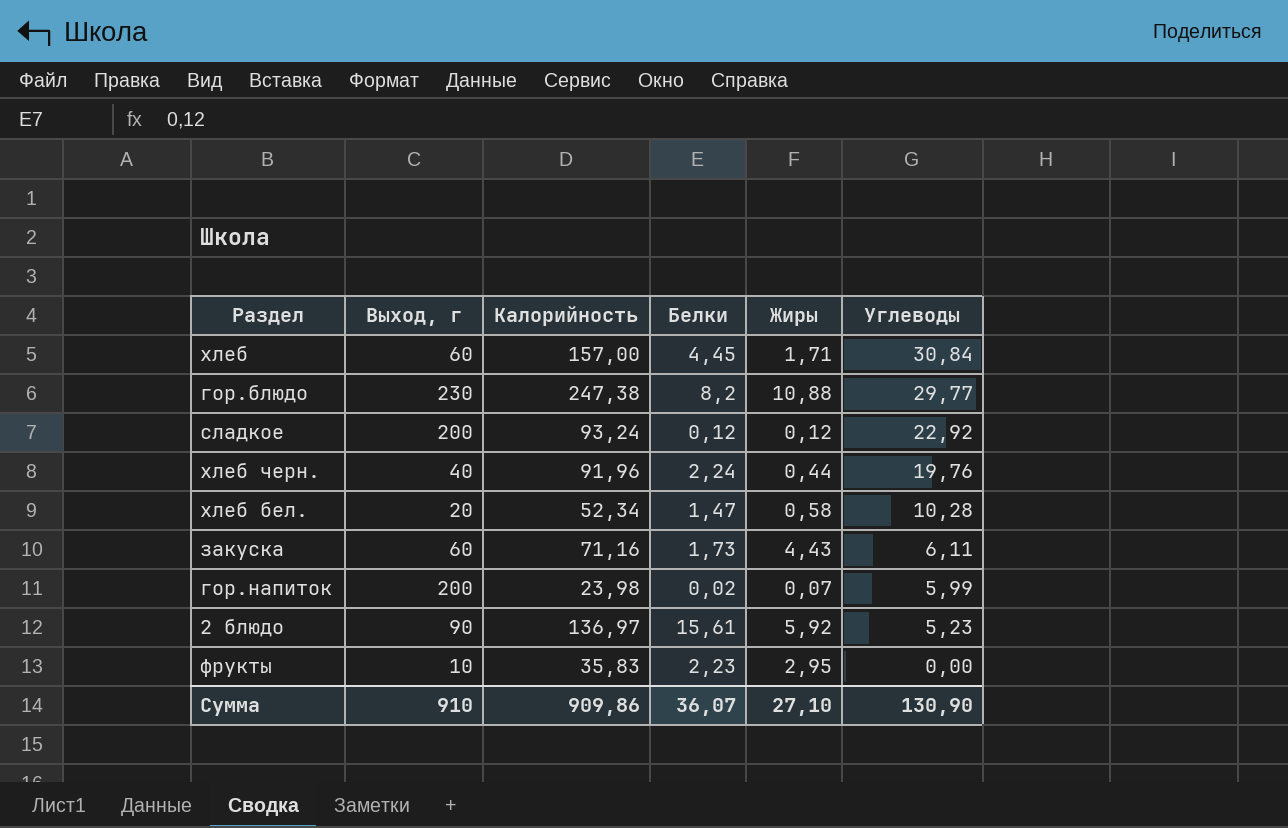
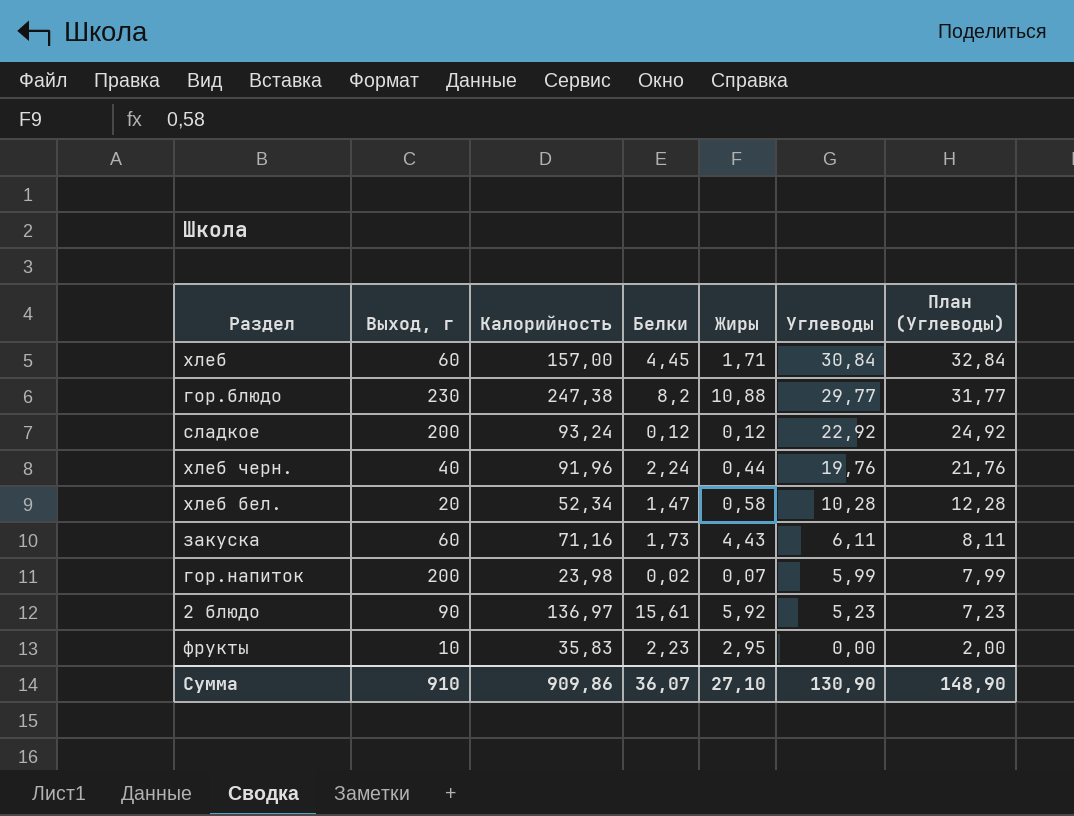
column План (Углеводы) | formula: none -> [Углеводы] + 2

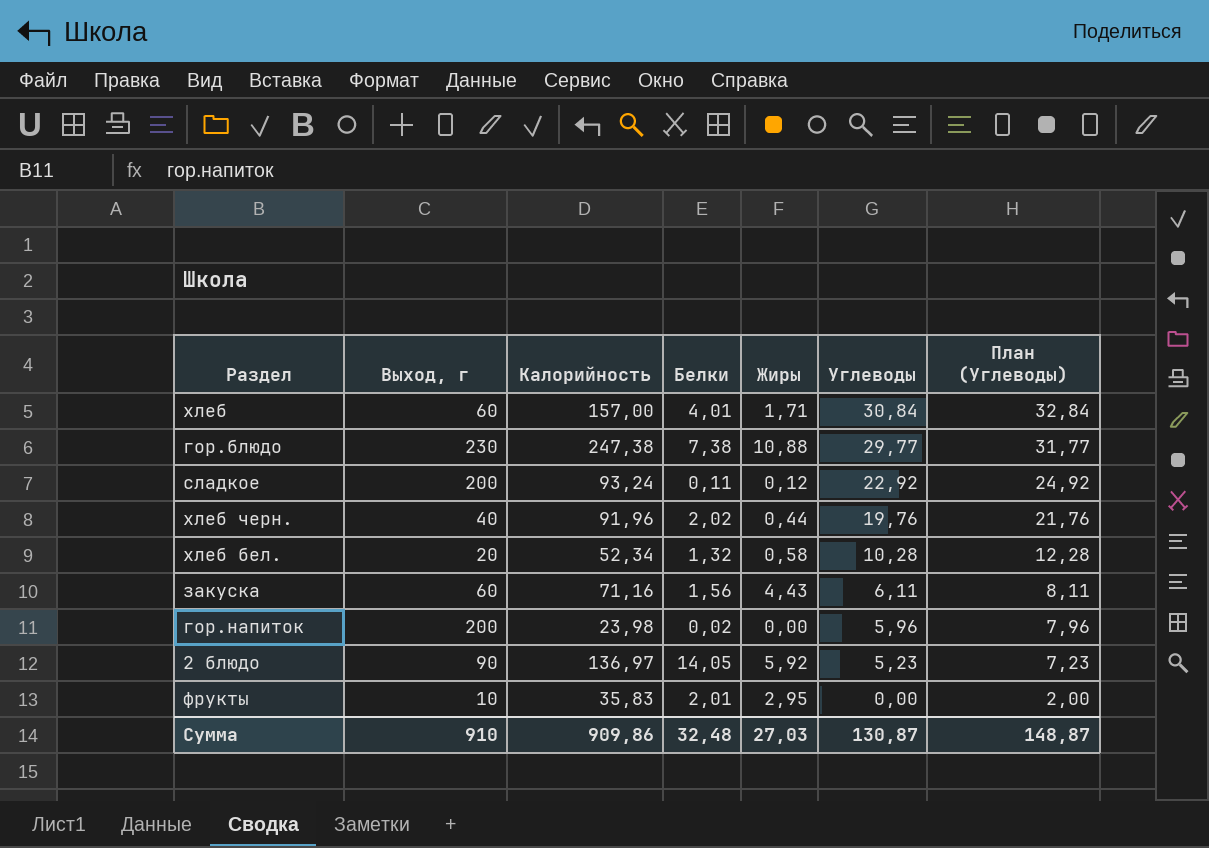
хлеб | Белки: 4,45 -> 4,01
гор.блюдо | Белки: 8,2 -> 7,38
сладкое | Белки: 0,12 -> 0,11
хлеб черн. | Белки: 2,24 -> 2,02
хлеб бел. | Белки: 1,47 -> 1,32
закуска | Белки: 1,73 -> 1,56
гор.напиток | Жиры: 0,07 -> 0,00
гор.напиток | Углеводы: 5,99 -> 5,96
гор.напиток | План (Углеводы): 7,99 -> 7,96
2 блюдо | Белки: 15,61 -> 14,05
фрукты | Белки: 2,23 -> 2,01
Сумма | Белки: 36,07 -> 32,48
Сумма | Жиры: 27,10 -> 27,03
Сумма | Углеводы: 130,90 -> 130,87
Сумма | План (Углеводы): 148,90 -> 148,87

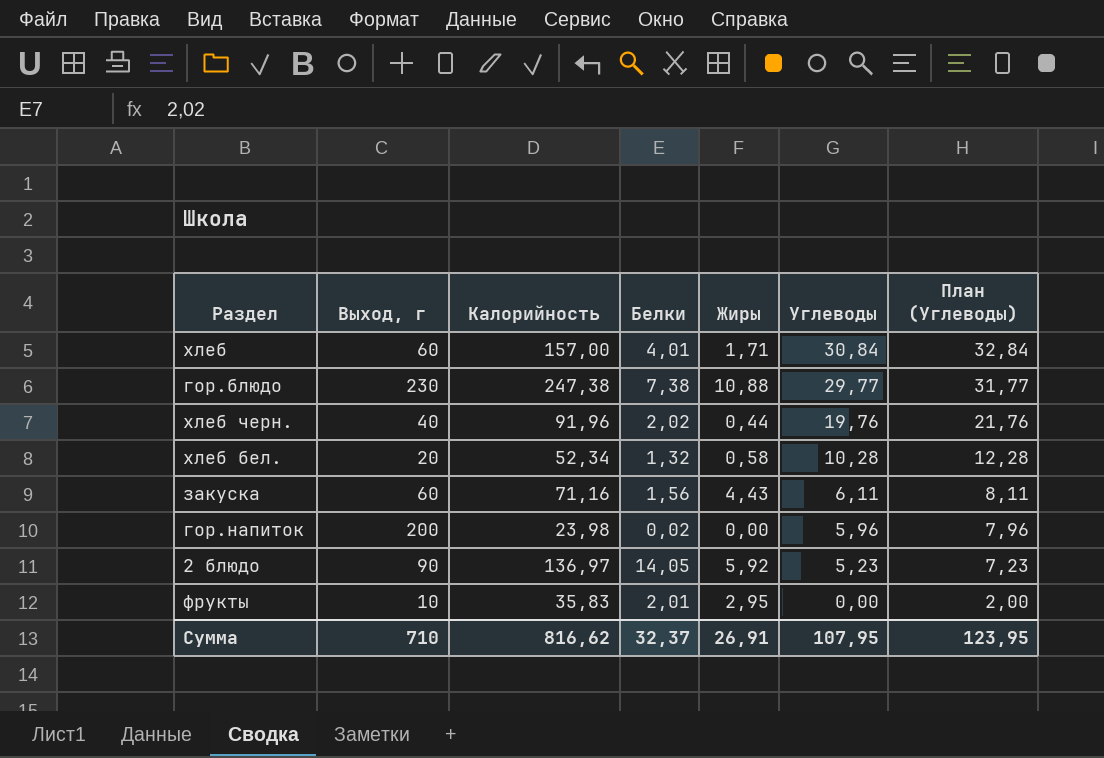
row сладкое: 200 | 93,24 | 0,11 | 0,12 | 22,92 | 24,92 -> none
Сумма | Выход, г: 910 -> 710
Сумма | Калорийность: 909,86 -> 816,62
Сумма | Белки: 32,48 -> 32,37
Сумма | Жиры: 27,03 -> 26,91
Сумма | Углеводы: 130,87 -> 107,95
Сумма | План (Углеводы): 148,87 -> 123,95

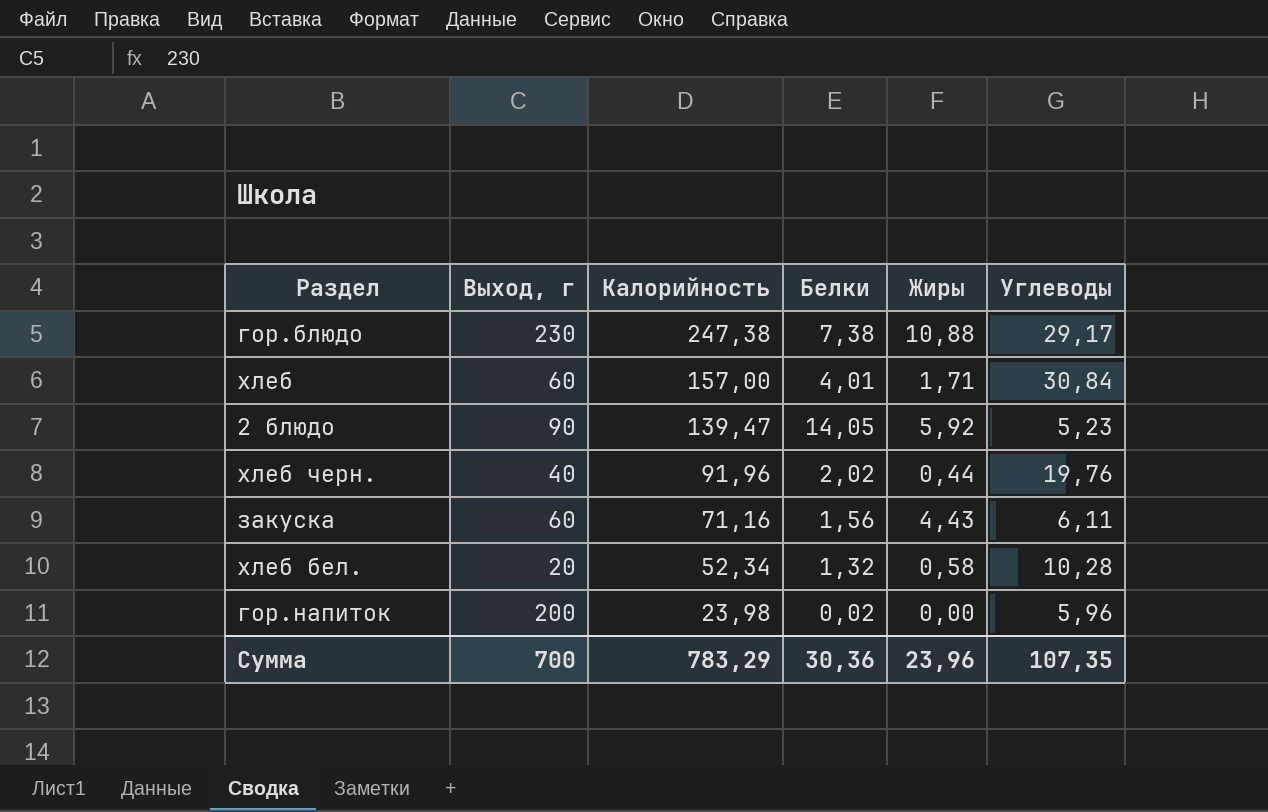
row order: Углеводы descending -> Калорийность descending
column План (Углеводы) | formula: [Углеводы] + 2 -> none
row фрукты: 10 | 35,83 | 2,01 | 2,95 | 0,00 | 2,00 -> none
гор.блюдо | Углеводы: 29,77 -> 29,17
2 блюдо | Калорийность: 136,97 -> 139,47
Сумма | Выход, г: 710 -> 700
Сумма | Калорийность: 816,62 -> 783,29
Сумма | Белки: 32,37 -> 30,36
Сумма | Жиры: 26,91 -> 23,96
Сумма | Углеводы: 107,95 -> 107,35

